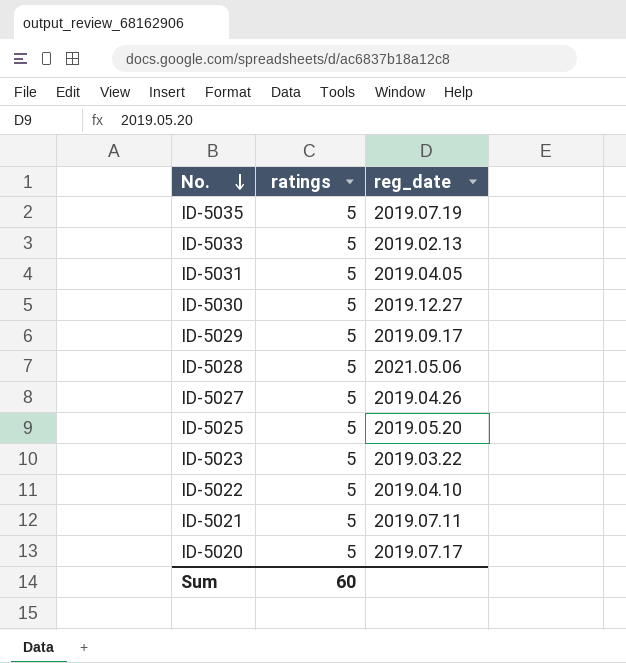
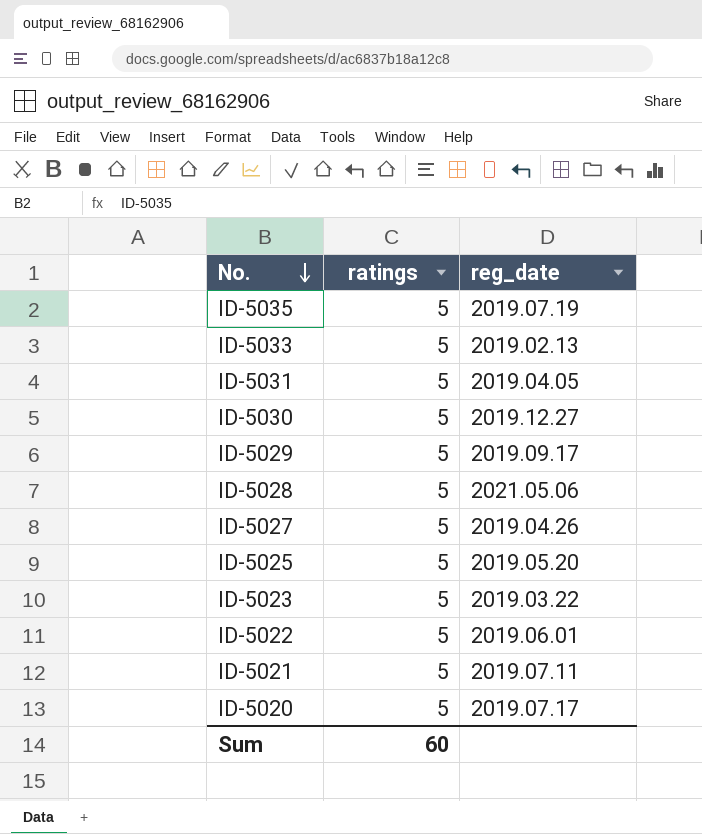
ID-5022 | reg_date: 2019.04.10 -> 2019.06.01

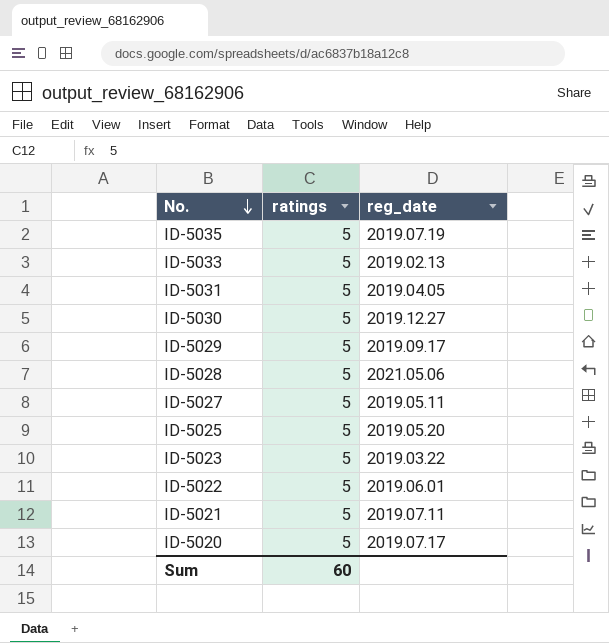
ID-5027 | reg_date: 2019.04.26 -> 2019.05.11

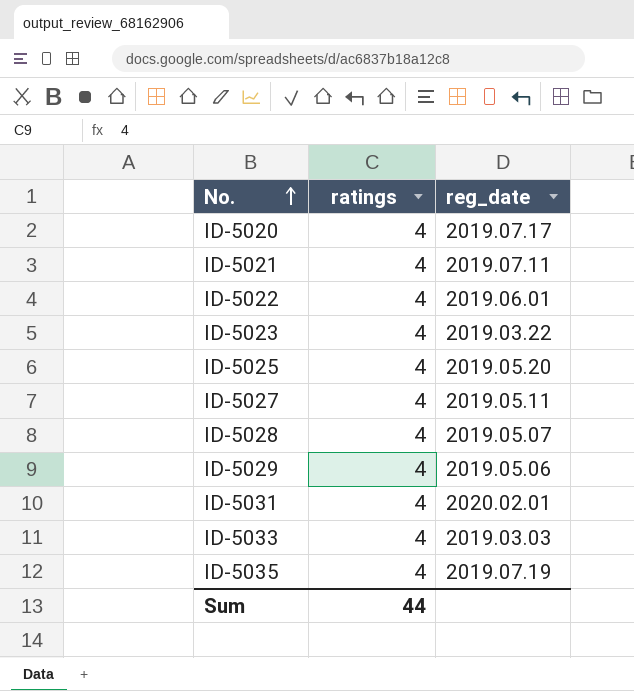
row order: No. descending -> No. ascending
row ID-5030: 5 | 2019.12.27 -> none
ID-5020 | ratings: 5 -> 4
ID-5021 | ratings: 5 -> 4
ID-5022 | ratings: 5 -> 4
ID-5023 | ratings: 5 -> 4
ID-5025 | ratings: 5 -> 4
ID-5027 | ratings: 5 -> 4
ID-5028 | ratings: 5 -> 4
ID-5028 | reg_date: 2021.05.06 -> 2019.05.07
ID-5029 | ratings: 5 -> 4
ID-5029 | reg_date: 2019.09.17 -> 2019.05.06
ID-5031 | ratings: 5 -> 4
ID-5031 | reg_date: 2019.04.05 -> 2020.02.01
ID-5033 | ratings: 5 -> 4
ID-5033 | reg_date: 2019.02.13 -> 2019.03.03
ID-5035 | ratings: 5 -> 4
Sum | ratings: 60 -> 44

